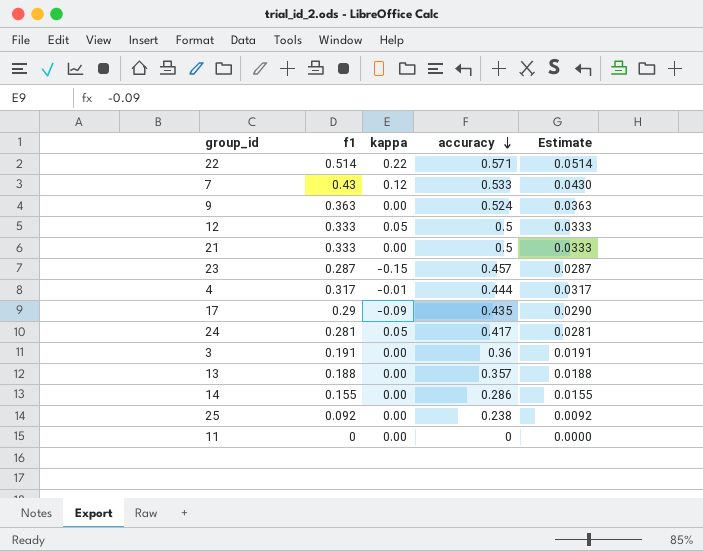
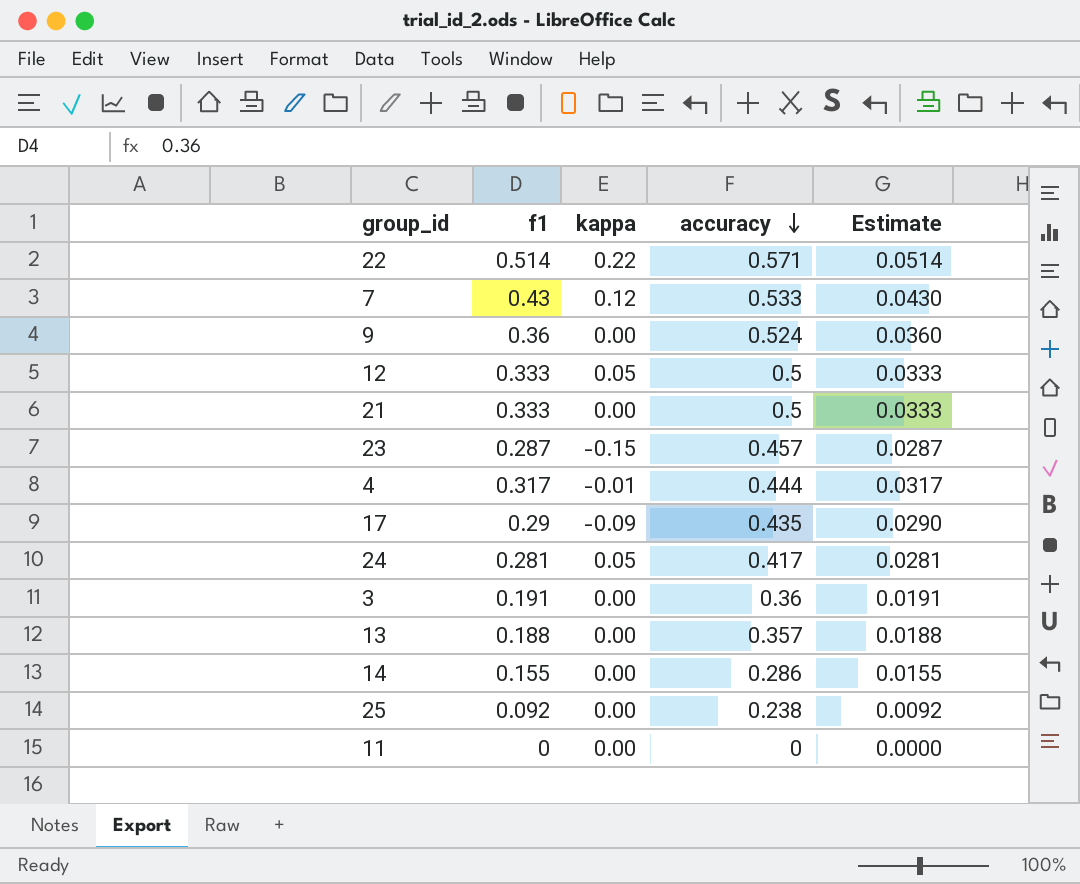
9 | f1: 0.363 -> 0.36
9 | Estimate: 0.0363 -> 0.0360

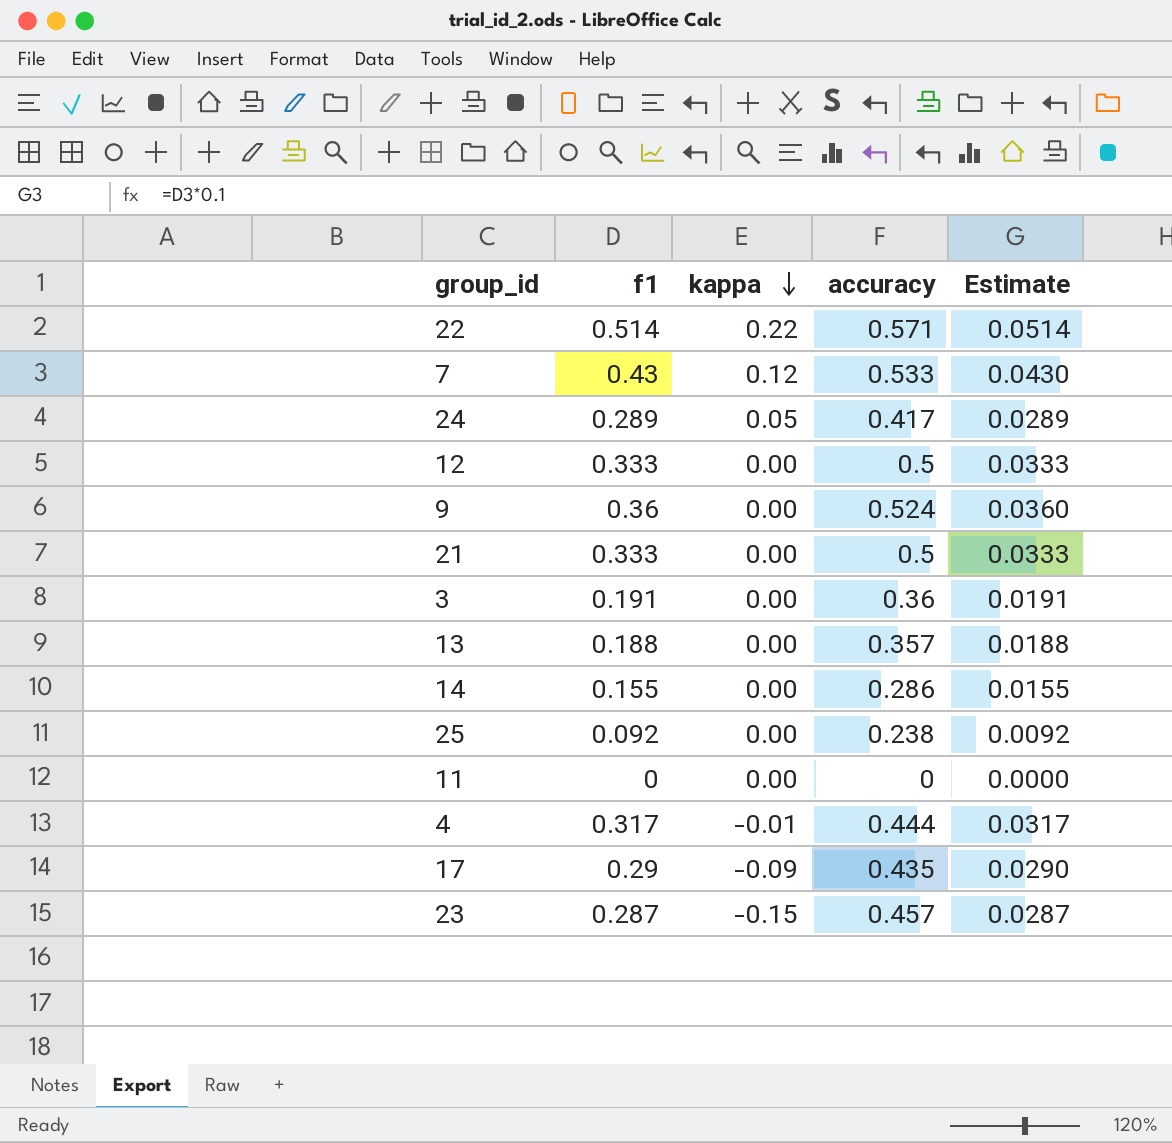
row order: accuracy descending -> kappa descending
24 | f1: 0.281 -> 0.289
24 | Estimate: 0.0281 -> 0.0289
12 | kappa: 0.05 -> 0.00

